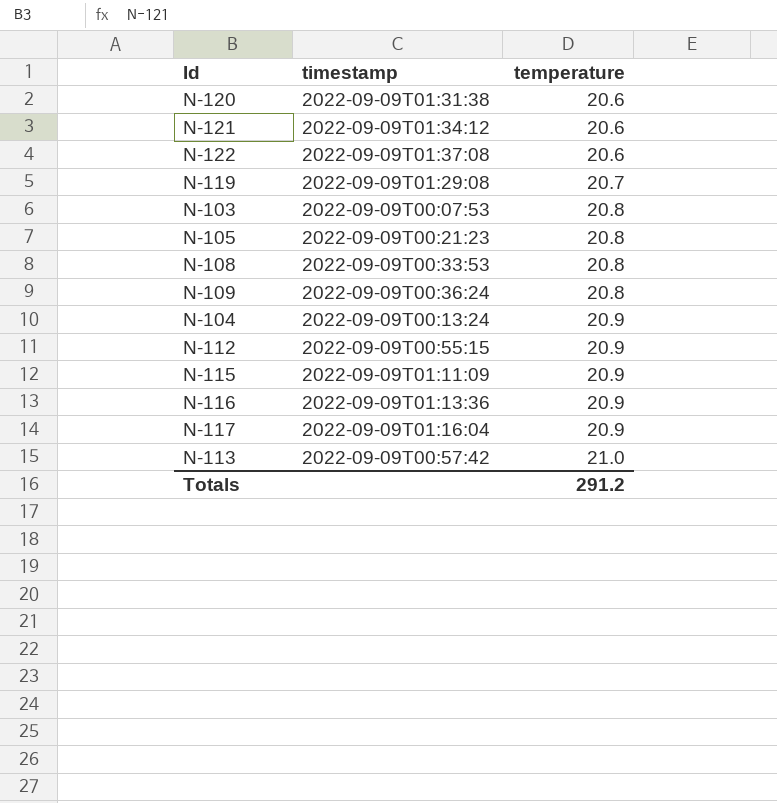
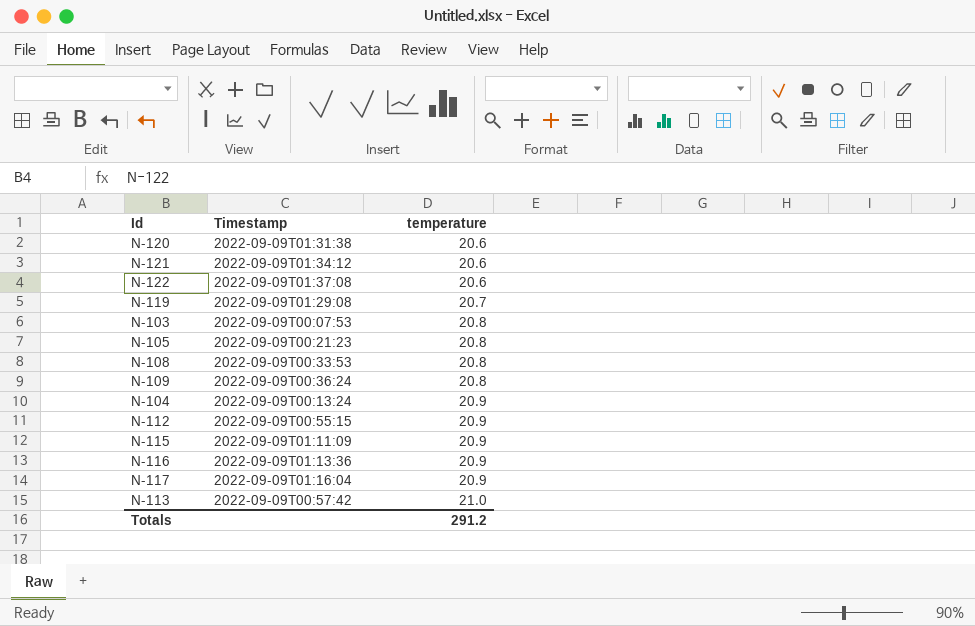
column name: timestamp -> Timestamp

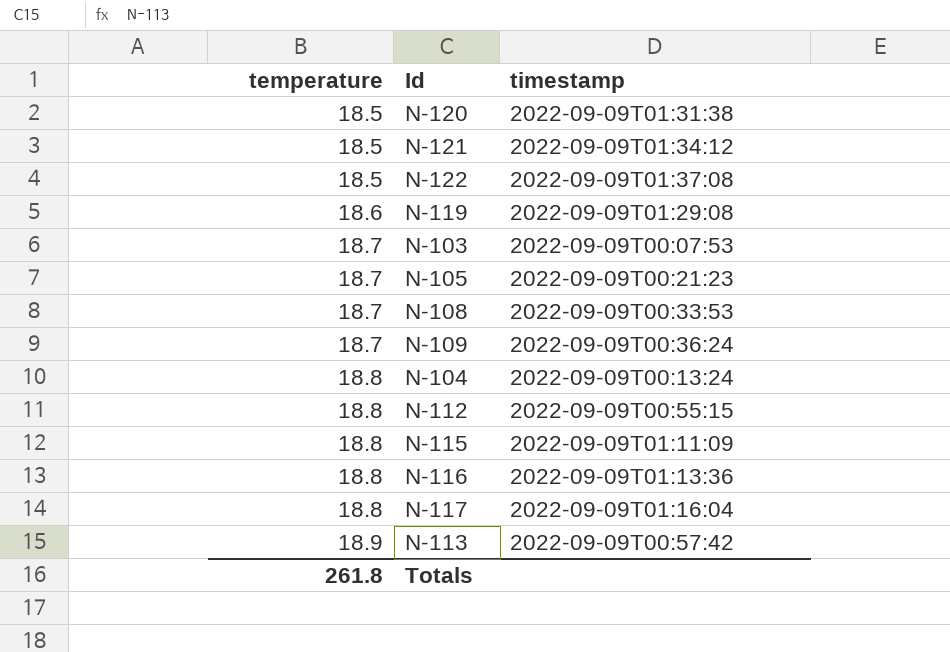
column temperature | position: 3 -> 1
column name: Timestamp -> timestamp
N-120 | temperature: 20.6 -> 18.5
N-121 | temperature: 20.6 -> 18.5
N-122 | temperature: 20.6 -> 18.5
N-119 | temperature: 20.7 -> 18.6
N-103 | temperature: 20.8 -> 18.7
N-105 | temperature: 20.8 -> 18.7
N-108 | temperature: 20.8 -> 18.7
N-109 | temperature: 20.8 -> 18.7
N-104 | temperature: 20.9 -> 18.8
N-112 | temperature: 20.9 -> 18.8
N-115 | temperature: 20.9 -> 18.8
N-116 | temperature: 20.9 -> 18.8
N-117 | temperature: 20.9 -> 18.8
N-113 | temperature: 21.0 -> 18.9
Totals | temperature: 291.2 -> 261.8

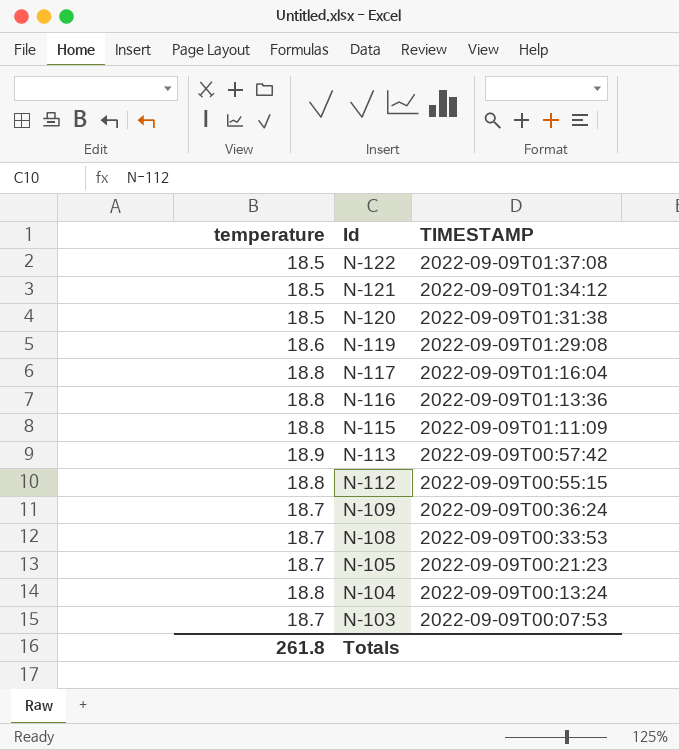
row order: temperature ascending -> Id descending
column name: timestamp -> TIMESTAMP

